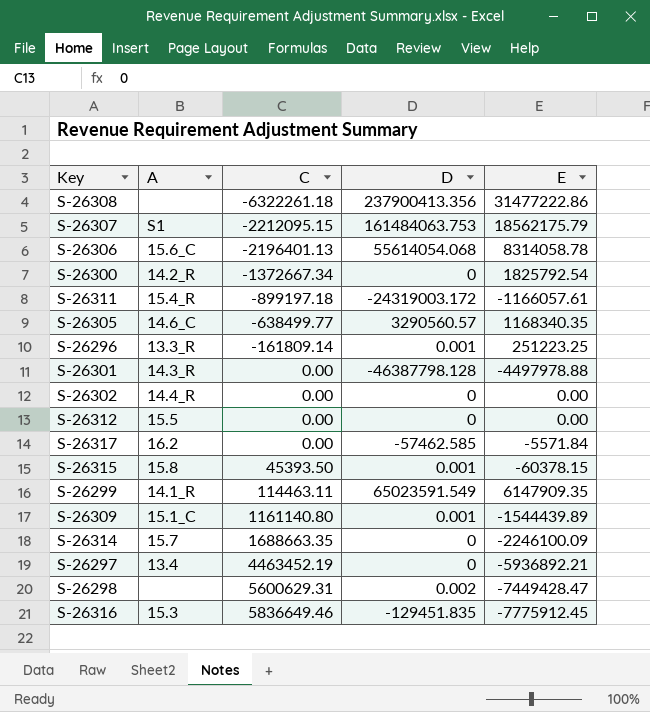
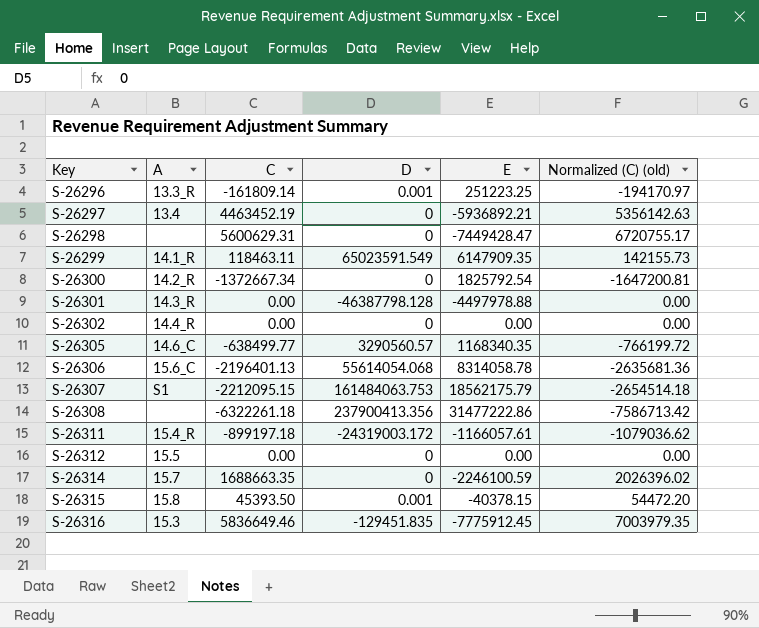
row order: C ascending -> Key ascending
column Normalized (C) (old) | formula: none -> [C] * 1.2
row S-26317: 16.2 | 0.00 | -57462.585 | -5571.84 -> none
row S-26309: 15.1_C | 1161140.80 | 0.001 | -1544439.89 -> none
S-26298 | D: 0.002 -> 0
S-26299 | C: 114463.11 -> 118463.11
S-26314 | E: -2246100.09 -> -2246100.59
S-26315 | E: -60378.15 -> -40378.15

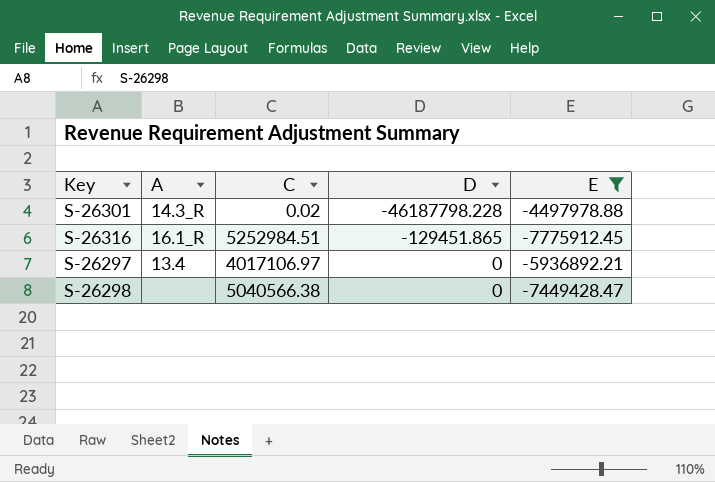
filter: none -> E <= -4497978.88
row order: Key ascending -> D ascending
column Normalized (C) (old) | formula: [C] * 1.2 -> none
S-26301 | C: 0.00 -> 0.02
S-26301 | D: -46387798.128 -> -46187798.228
S-26316 | A: 15.3 -> 16.1_R
S-26316 | C: 5836649.46 -> 5252984.51
S-26316 | D: -129451.835 -> -129451.865
S-26297 | C: 4463452.19 -> 4017106.97
S-26298 | C: 5600629.31 -> 5040566.38

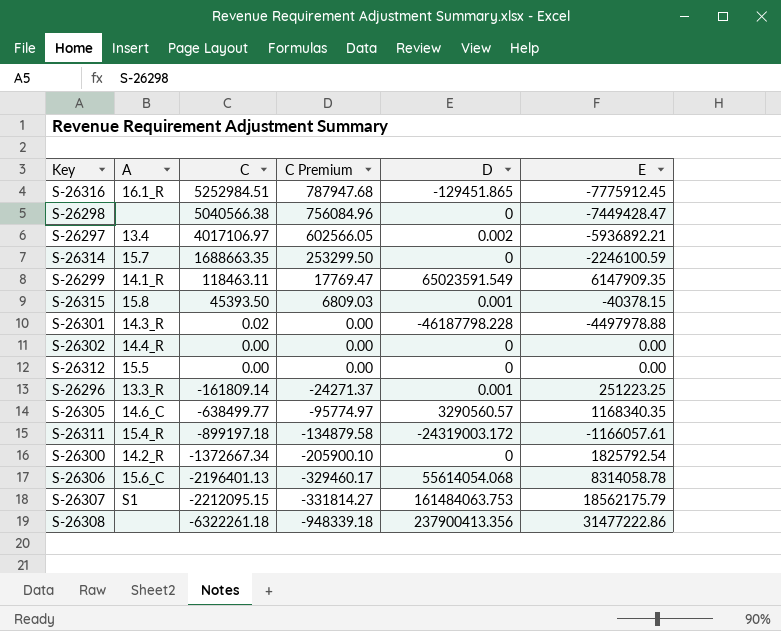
filter: E <= -4497978.88 -> none
row order: D ascending -> C descending
column C Premium | formula: none -> [C] * 0.15
S-26297 | D: 0 -> 0.002

